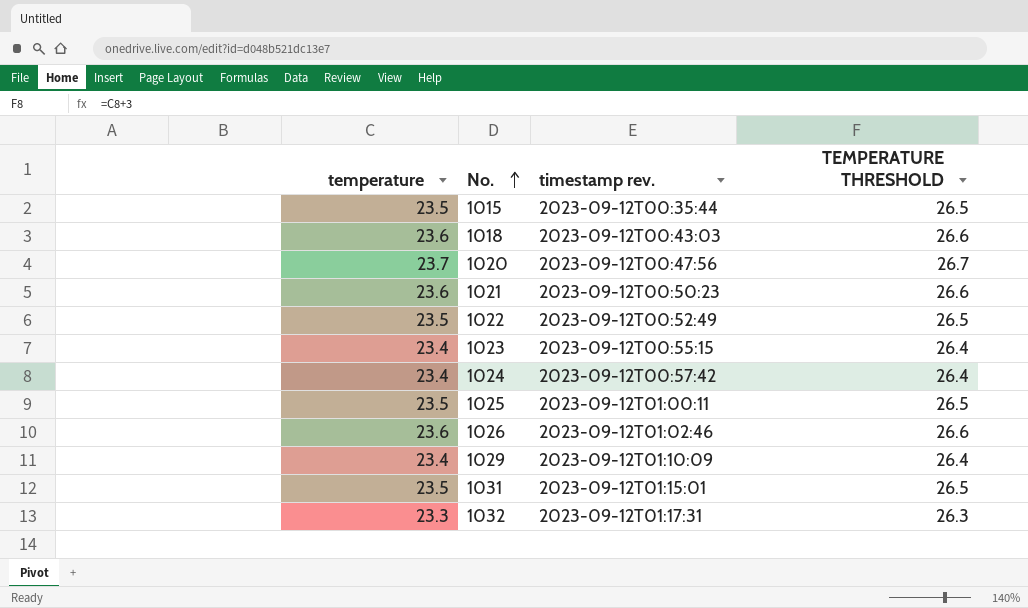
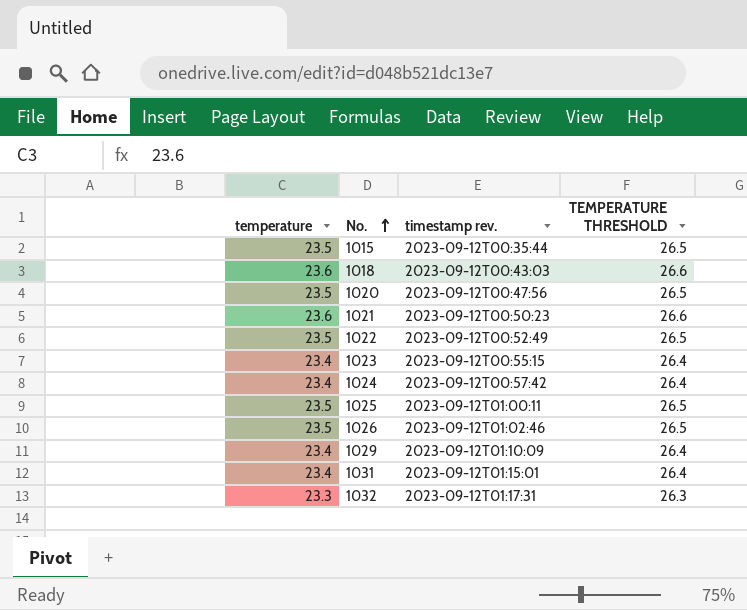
1020 | temperature: 23.7 -> 23.5
1020 | TEMPERATURE THRESHOLD: 26.7 -> 26.5
1026 | temperature: 23.6 -> 23.5
1026 | TEMPERATURE THRESHOLD: 26.6 -> 26.5
1031 | temperature: 23.5 -> 23.4
1031 | TEMPERATURE THRESHOLD: 26.5 -> 26.4

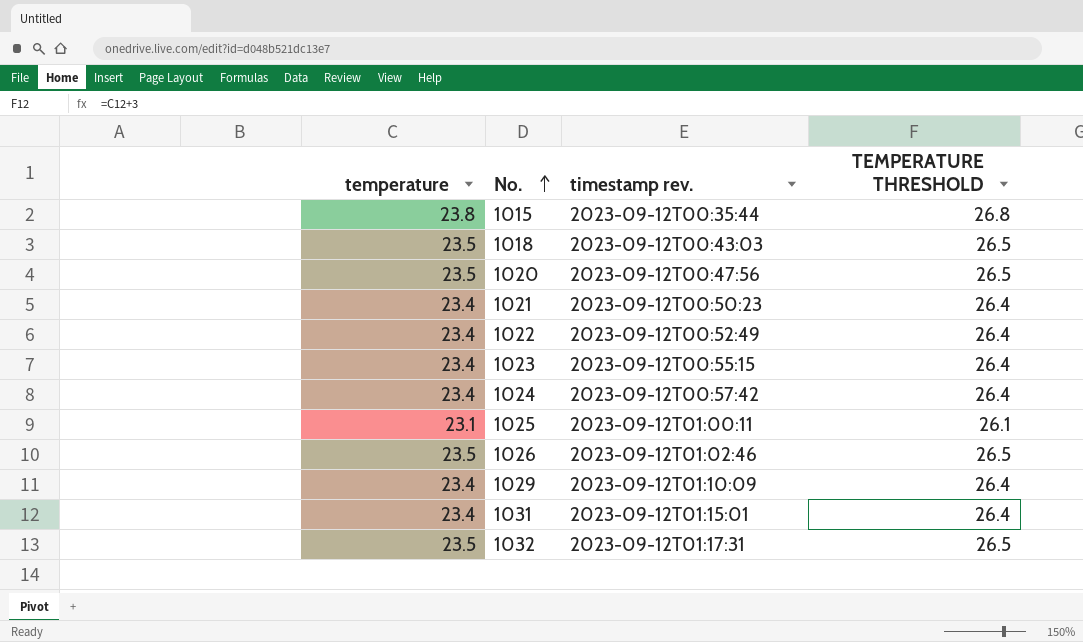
1015 | temperature: 23.5 -> 23.8
1015 | TEMPERATURE THRESHOLD: 26.5 -> 26.8
1018 | temperature: 23.6 -> 23.5
1018 | TEMPERATURE THRESHOLD: 26.6 -> 26.5
1021 | temperature: 23.6 -> 23.4
1021 | TEMPERATURE THRESHOLD: 26.6 -> 26.4
1022 | temperature: 23.5 -> 23.4
1022 | TEMPERATURE THRESHOLD: 26.5 -> 26.4
1025 | temperature: 23.5 -> 23.1
1025 | TEMPERATURE THRESHOLD: 26.5 -> 26.1
1032 | temperature: 23.3 -> 23.5
1032 | TEMPERATURE THRESHOLD: 26.3 -> 26.5

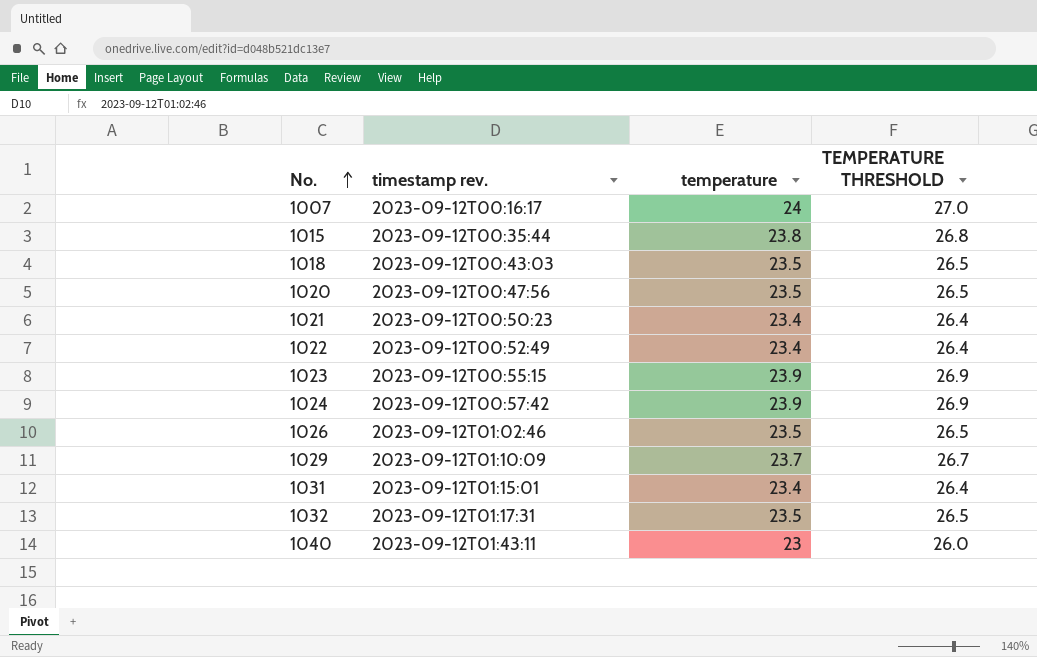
column temperature | position: 1 -> 3
row 1025: 23.1 | 2023-09-12T01:00:11 | 26.1 -> none
row 1007: none -> 2023-09-12T00:16:17 | 24 | 27.0
1023 | temperature: 23.4 -> 23.9
1023 | TEMPERATURE THRESHOLD: 26.4 -> 26.9
1024 | temperature: 23.4 -> 23.9
1024 | TEMPERATURE THRESHOLD: 26.4 -> 26.9
1029 | temperature: 23.4 -> 23.7
1029 | TEMPERATURE THRESHOLD: 26.4 -> 26.7
row 1040: none -> 2023-09-12T01:43:11 | 23 | 26.0

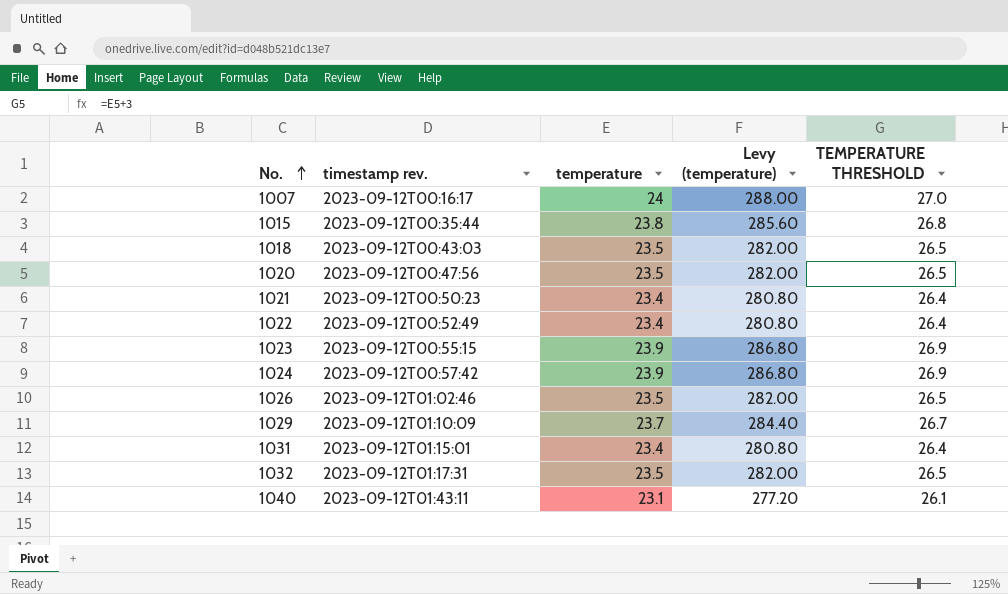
column Levy (temperature) | formula: none -> [temperature] * 12
1040 | temperature: 23 -> 23.1
1040 | TEMPERATURE THRESHOLD: 26.0 -> 26.1

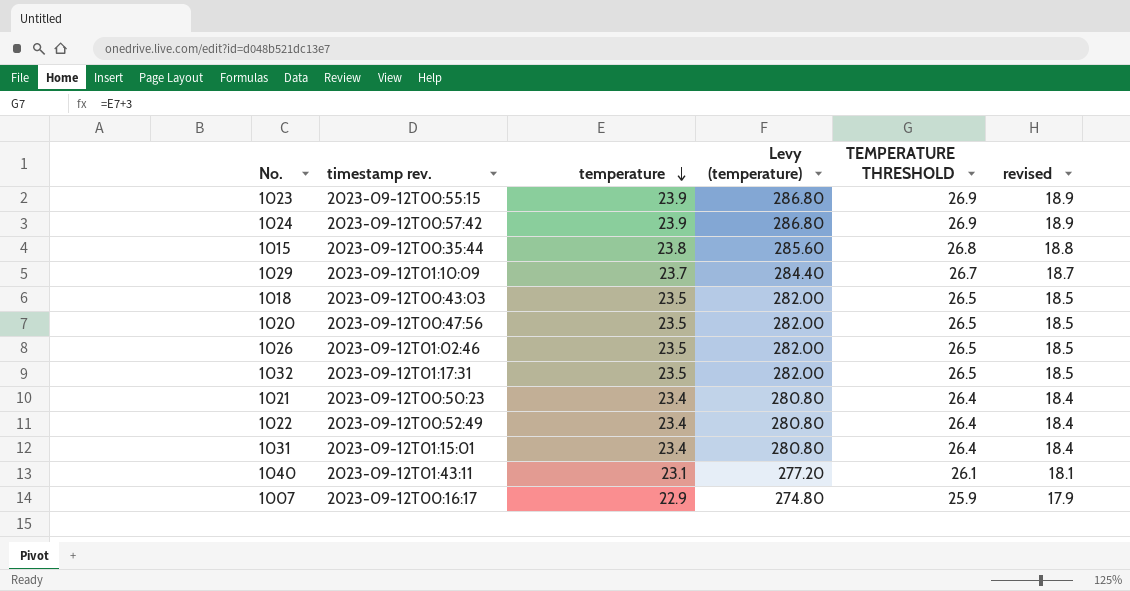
row order: No. ascending -> temperature descending
column revised | formula: none -> [temperature] - 5
1007 | temperature: 24 -> 22.9
1007 | Levy (temperature): 288.00 -> 274.80
1007 | TEMPERATURE THRESHOLD: 27.0 -> 25.9

